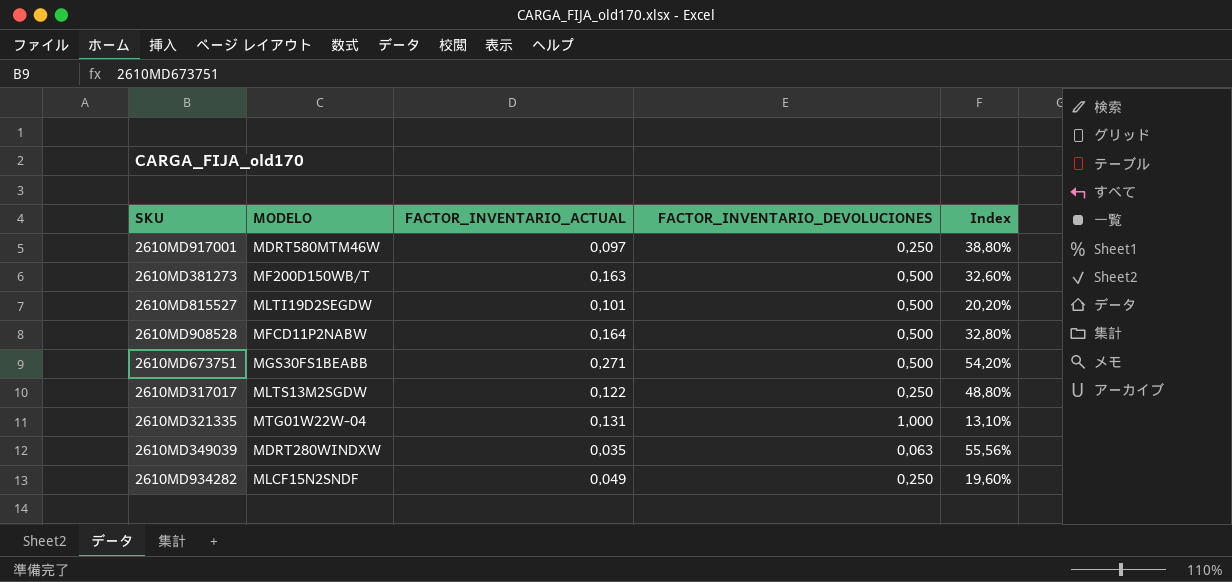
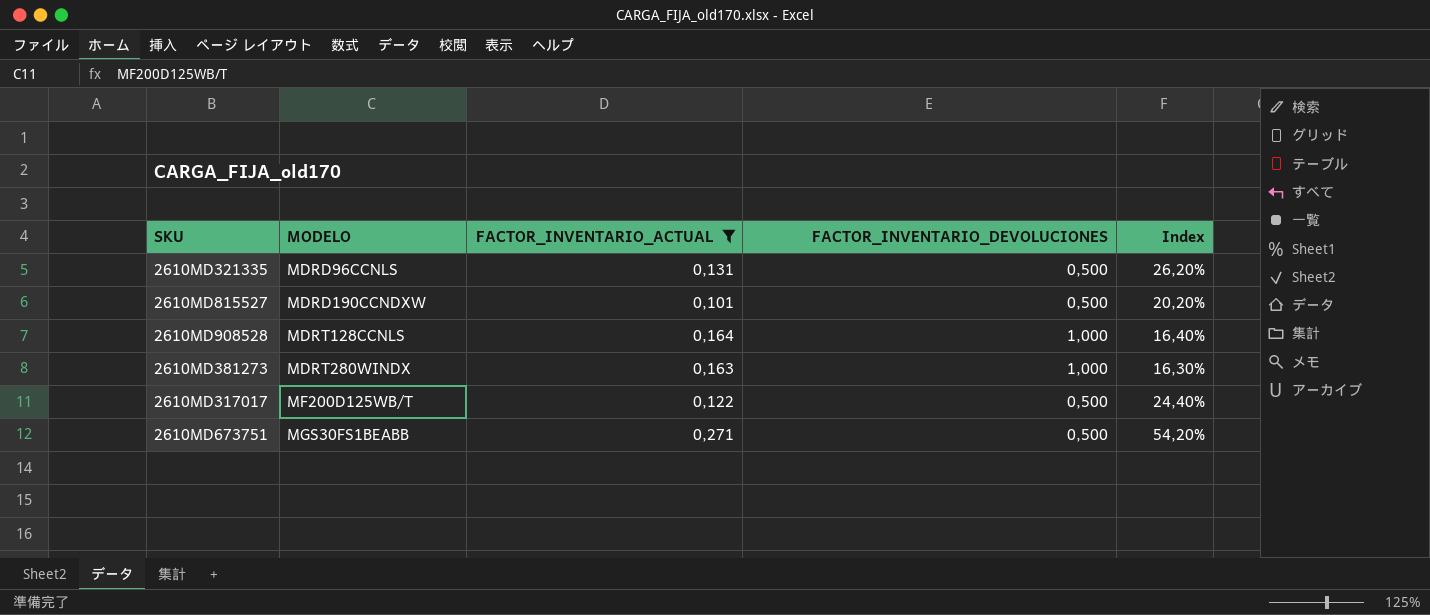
filter: none -> FACTOR_INVENTARIO_ACTUAL >= 0,101
row order: none -> MODELO ascending
2610MD321335 | MODELO: MTG01W22W-04 -> MDRD96CCNLS
2610MD321335 | FACTOR_INVENTARIO_DEVOLUCIONES: 1,000 -> 0,500
2610MD321335 | Index: 13,10% -> 26,20%
2610MD815527 | MODELO: MLTI19D2SEGDW -> MDRD190CCNDXW
2610MD908528 | MODELO: MFCD11P2NABW -> MDRT128CCNLS
2610MD908528 | FACTOR_INVENTARIO_DEVOLUCIONES: 0,500 -> 1,000
2610MD908528 | Index: 32,80% -> 16,40%
2610MD381273 | MODELO: MF200D150WB/T -> MDRT280WINDX
2610MD381273 | FACTOR_INVENTARIO_DEVOLUCIONES: 0,500 -> 1,000
2610MD381273 | Index: 32,60% -> 16,30%
2610MD317017 | MODELO: MLTS13M2SGDW -> MF200D125WB/T
2610MD317017 | FACTOR_INVENTARIO_DEVOLUCIONES: 0,250 -> 0,500
2610MD317017 | Index: 48,80% -> 24,40%

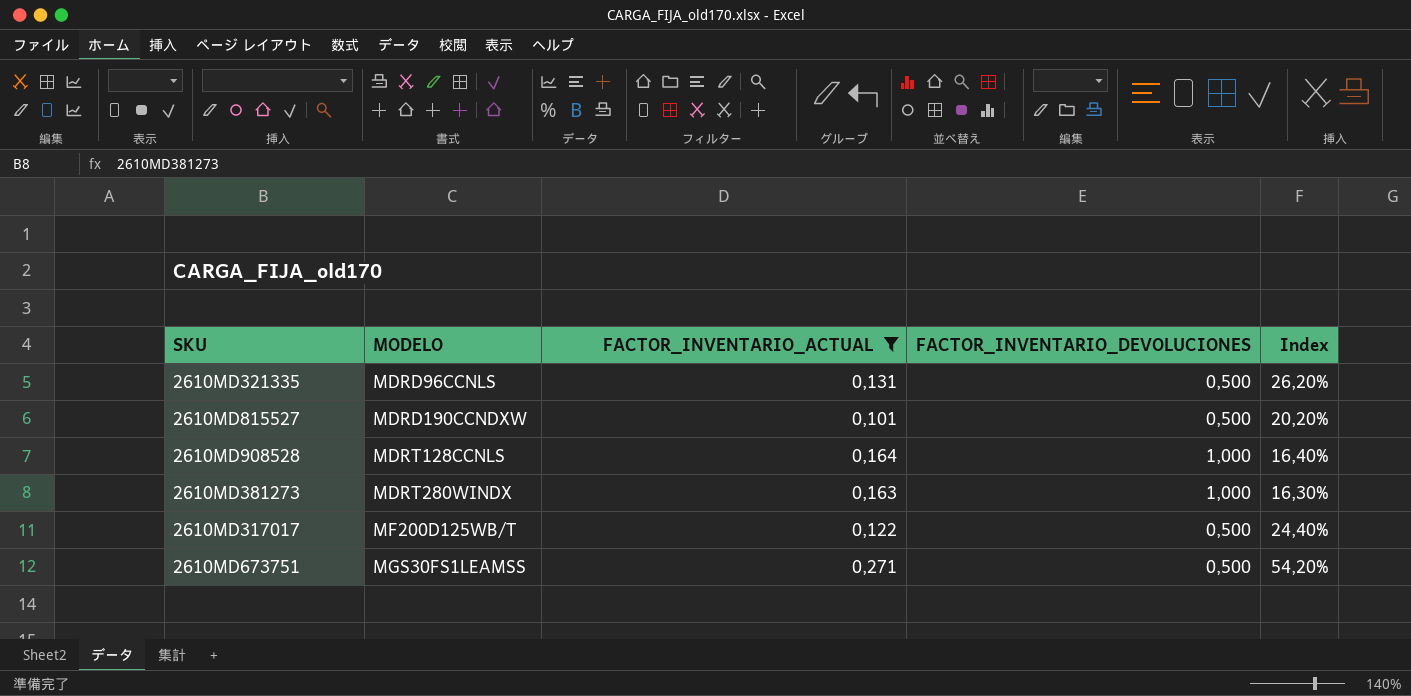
2610MD673751 | MODELO: MGS30FS1BEABB -> MGS30FS1LEAMSS

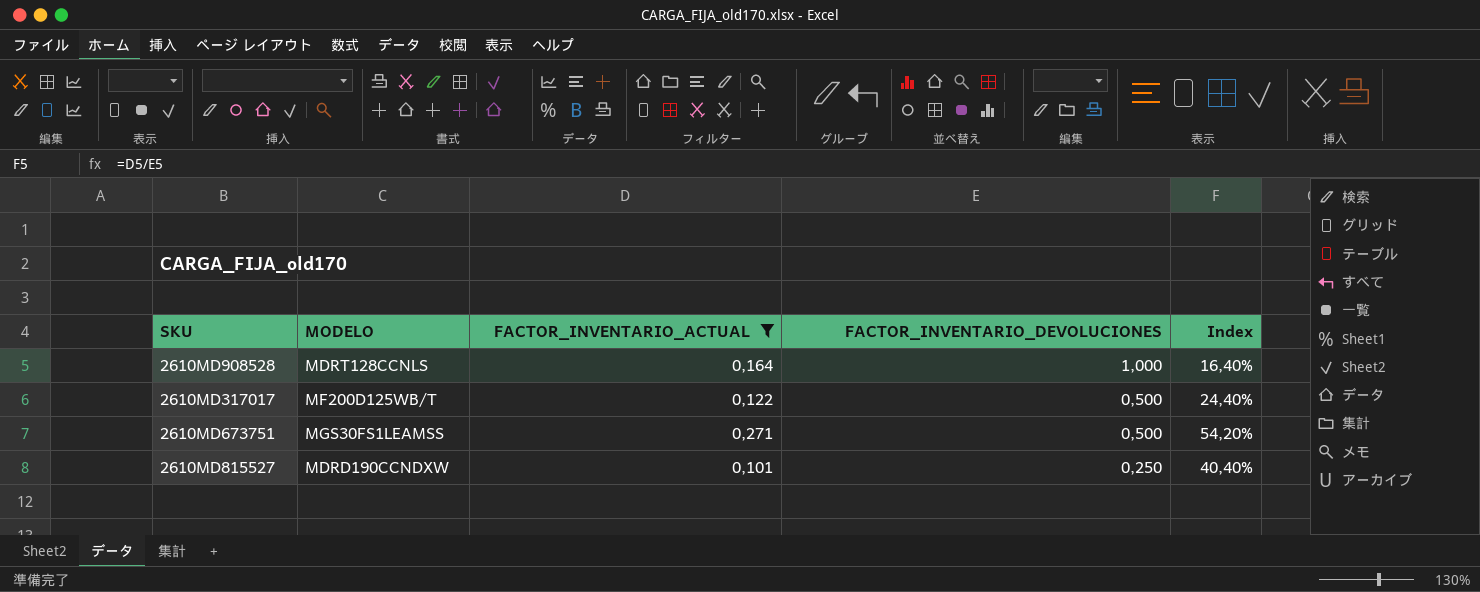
row order: MODELO ascending -> FACTOR_INVENTARIO_DEVOLUCIONES descending
row 2610MD321335: MDRD96CCNLS | 0,131 | 0,500 | 26,20% -> none
row 2610MD381273: MDRT280WINDX | 0,163 | 1,000 | 16,30% -> none
2610MD815527 | FACTOR_INVENTARIO_DEVOLUCIONES: 0,500 -> 0,250
2610MD815527 | Index: 20,20% -> 40,40%

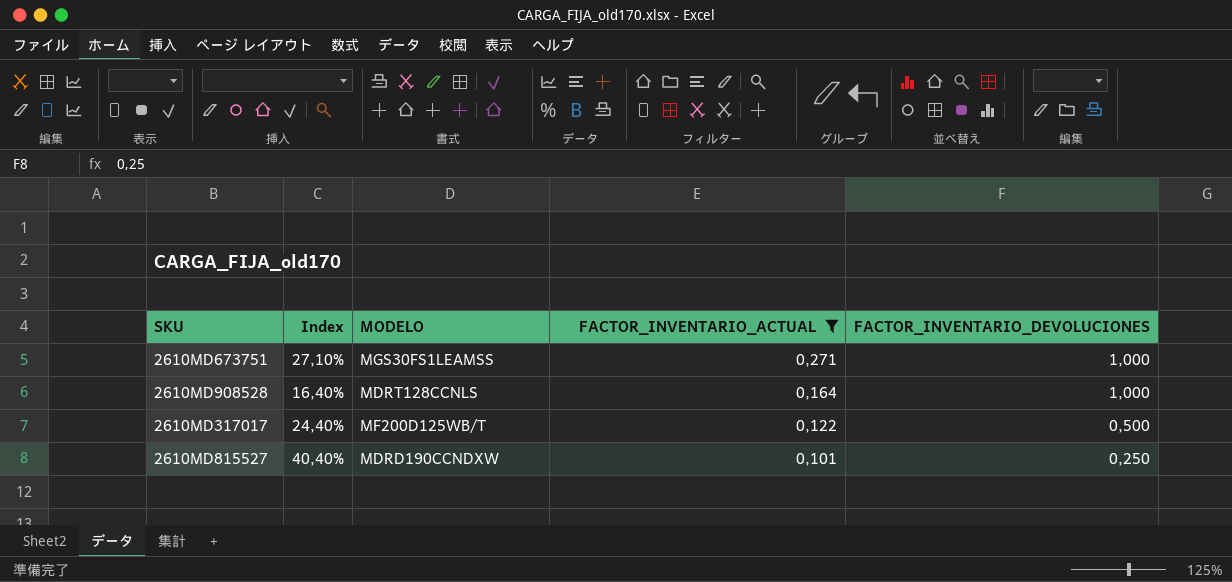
row order: FACTOR_INVENTARIO_DEVOLUCIONES descending -> FACTOR_INVENTARIO_ACTUAL descending
column Index | position: 5 -> 2
2610MD673751 | Index: 54,20% -> 27,10%
2610MD673751 | FACTOR_INVENTARIO_DEVOLUCIONES: 0,500 -> 1,000

